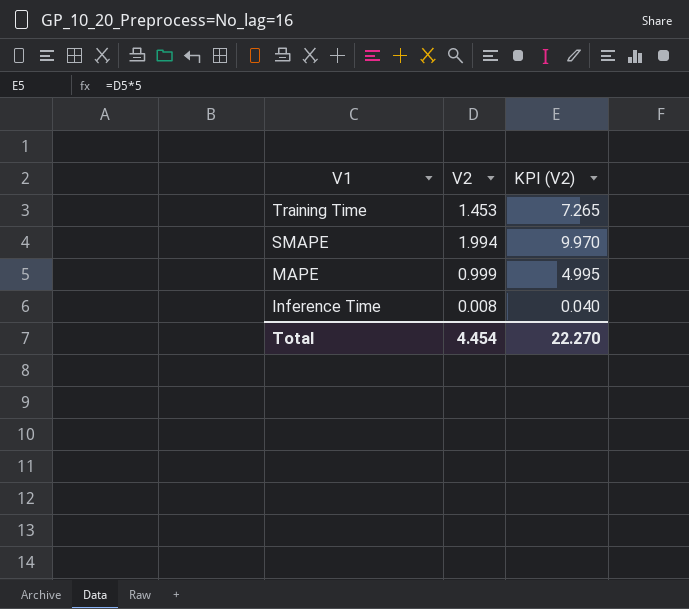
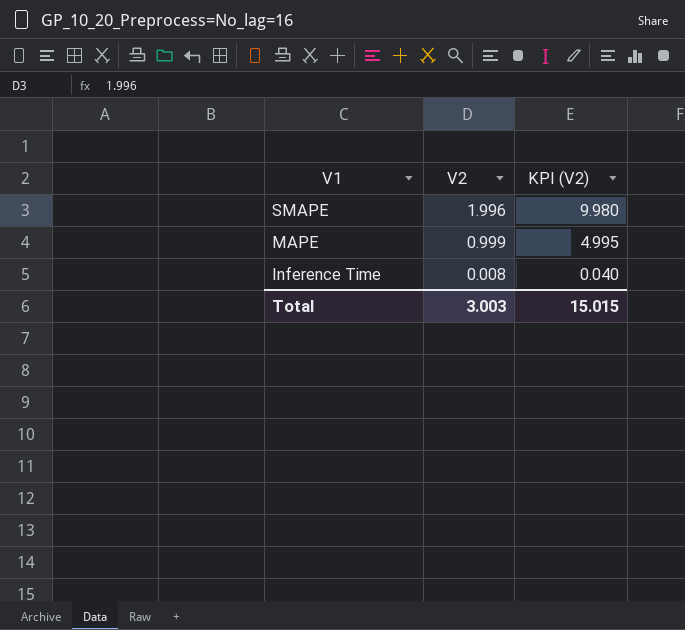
row Training Time: 1.453 | 7.265 -> none
SMAPE | V2: 1.994 -> 1.996
SMAPE | KPI (V2): 9.970 -> 9.980
Total | V2: 4.454 -> 3.003
Total | KPI (V2): 22.270 -> 15.015

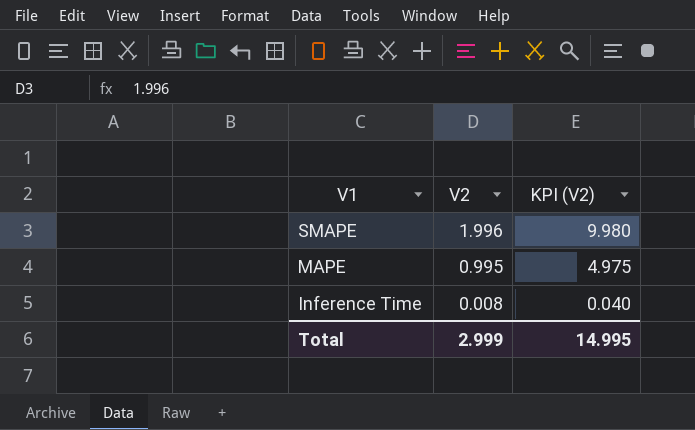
MAPE | V2: 0.999 -> 0.995
MAPE | KPI (V2): 4.995 -> 4.975
Total | V2: 3.003 -> 2.999
Total | KPI (V2): 15.015 -> 14.995

